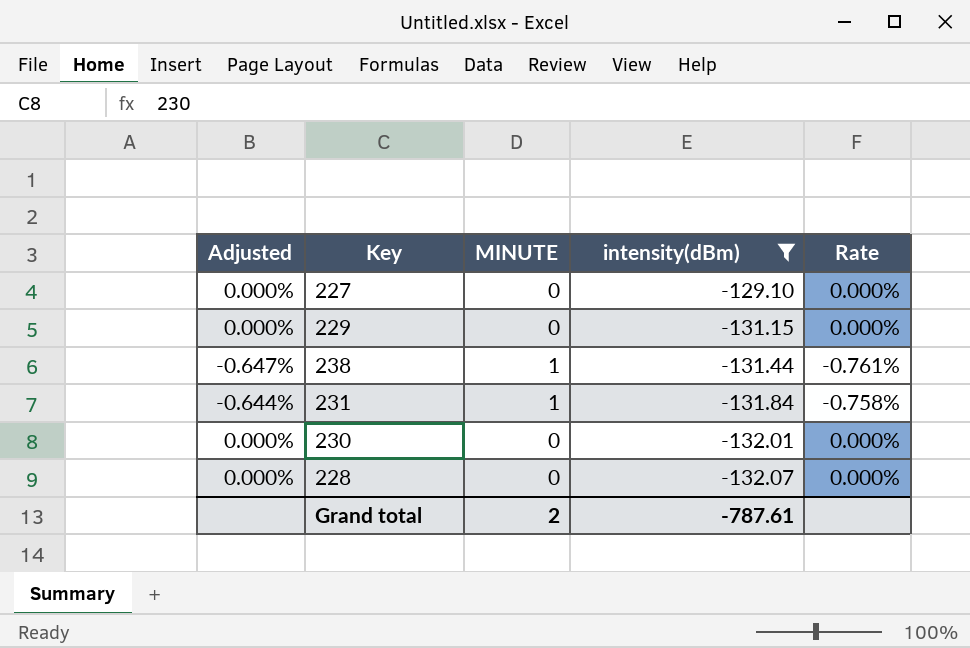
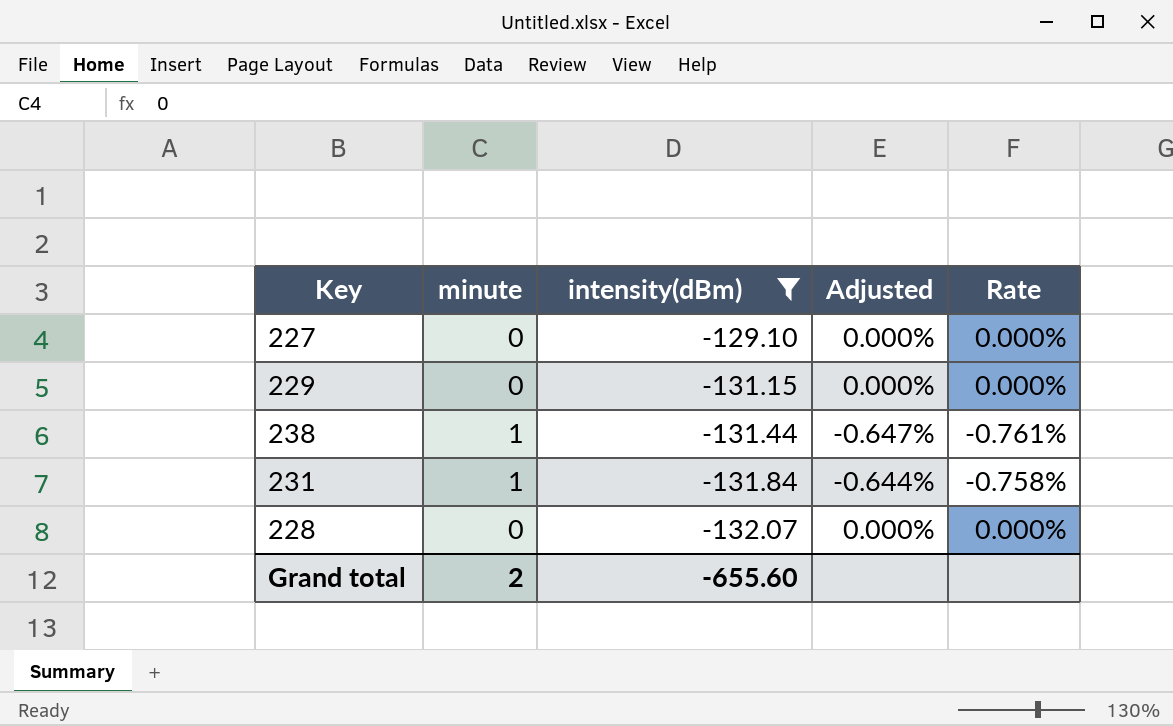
column name: MINUTE -> minute
column Adjusted | position: 1 -> 4
row 230: 0.000% | 0 | -132.01 | 0.000% -> none
Grand total | intensity(dBm): -787.61 -> -655.60

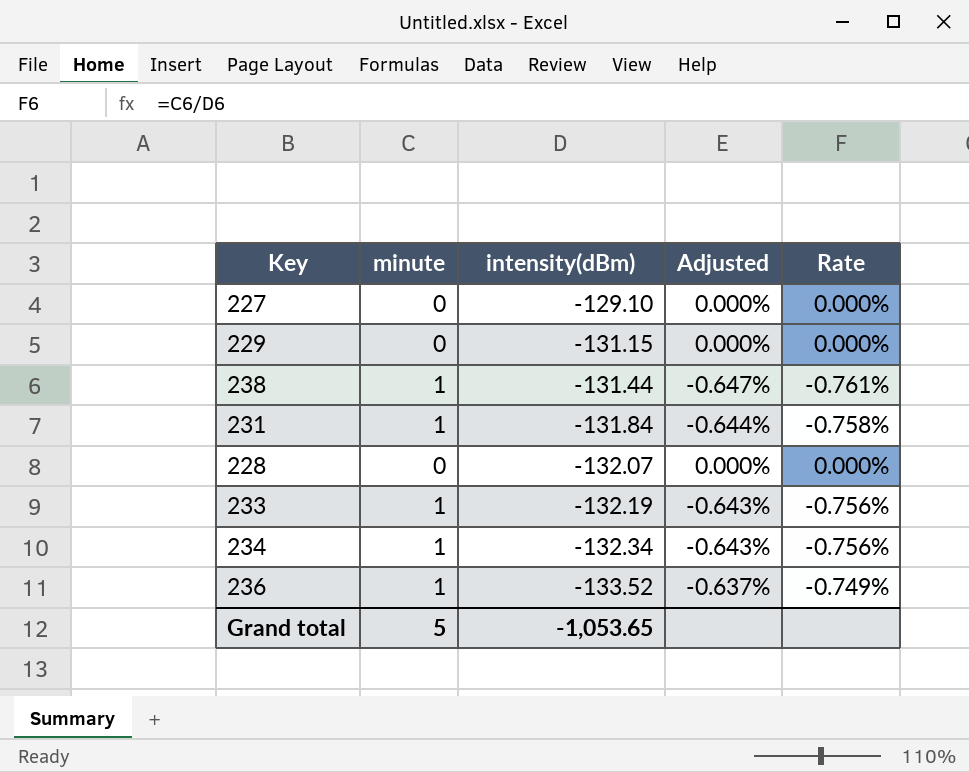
filter: intensity(dBm) >= -132.07 -> none
Grand total | minute: 2 -> 5
Grand total | intensity(dBm): -655.60 -> -1,053.65

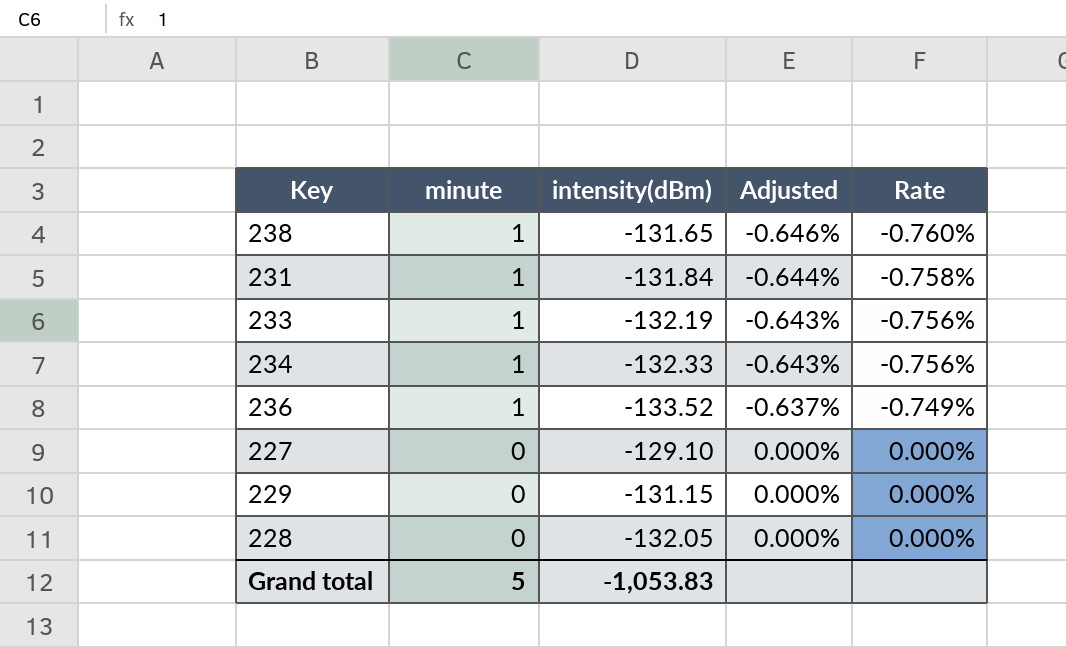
row order: intensity(dBm) descending -> minute descending
238 | intensity(dBm): -131.44 -> -131.65
238 | Adjusted: -0.647% -> -0.646%
238 | Rate: -0.761% -> -0.760%
234 | intensity(dBm): -132.34 -> -132.33
228 | intensity(dBm): -132.07 -> -132.05
Grand total | intensity(dBm): -1,053.65 -> -1,053.83

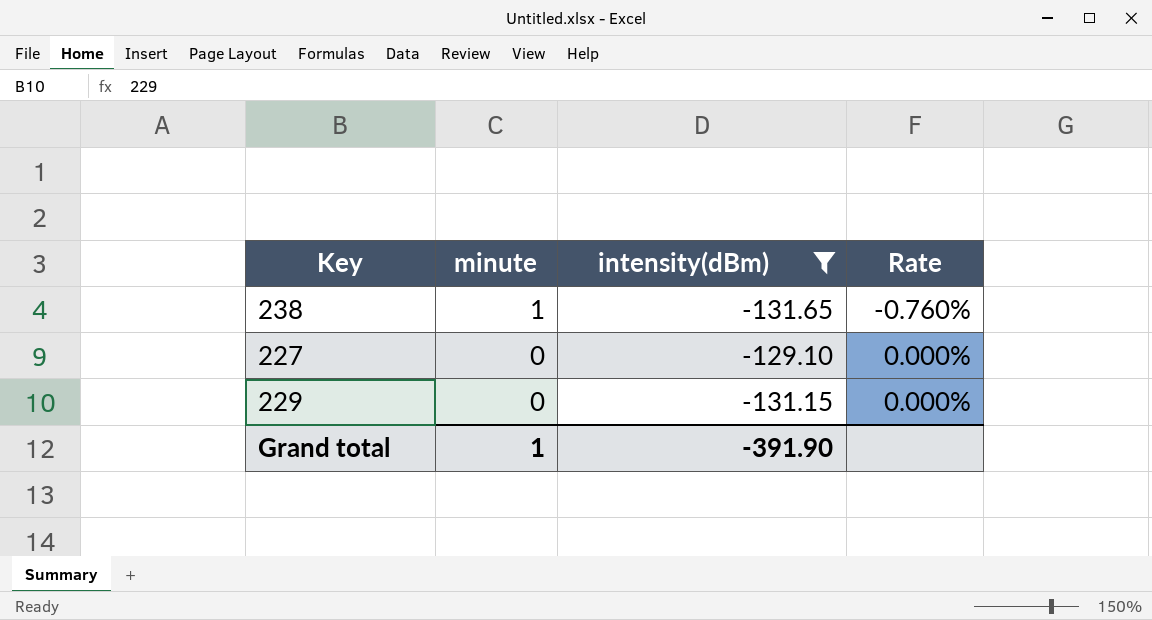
filter: none -> intensity(dBm) >= -131.65
column Adjusted | formula: [Rate] * 0.85 -> none
Grand total | minute: 5 -> 1
Grand total | intensity(dBm): -1,053.83 -> -391.90

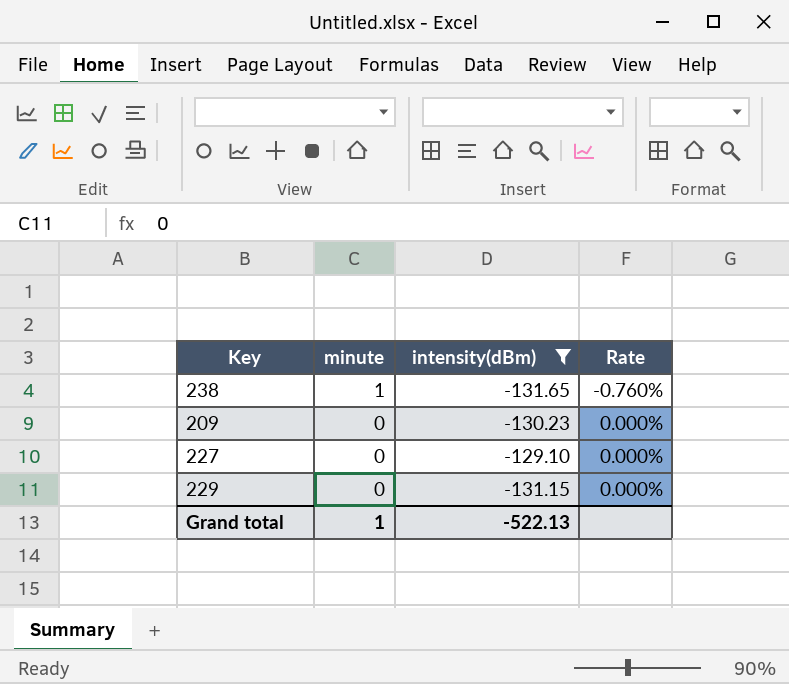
row 209: none -> 0 | -130.23 | 0.000%
Grand total | intensity(dBm): -391.90 -> -522.13

